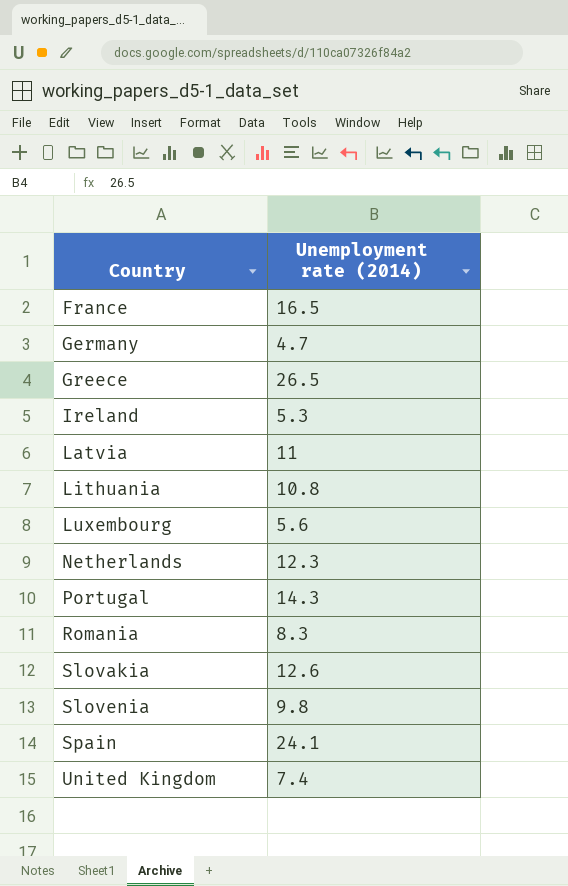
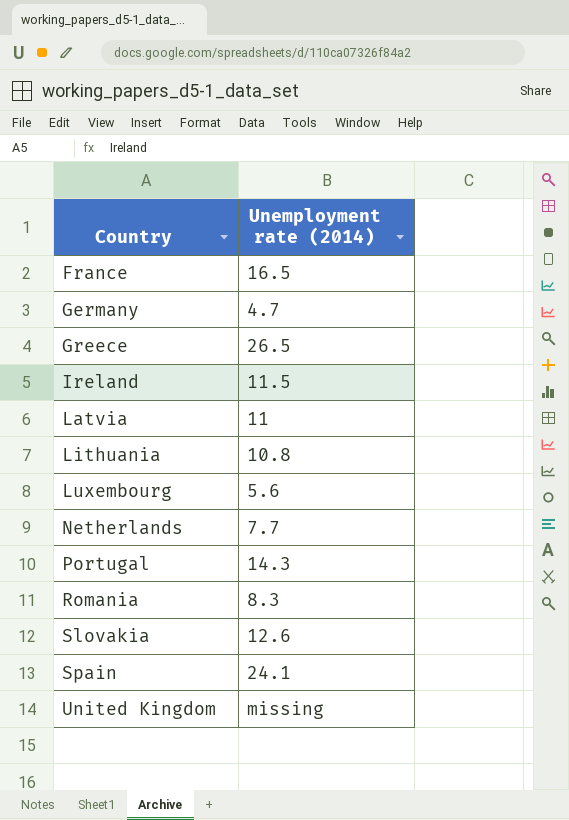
row Slovenia: 9.8 -> none
Ireland | Unemployment rate (2014): 5.3 -> 11.5
Netherlands | Unemployment rate (2014): 12.3 -> 7.7
United Kingdom | Unemployment rate (2014): 7.4 -> missing

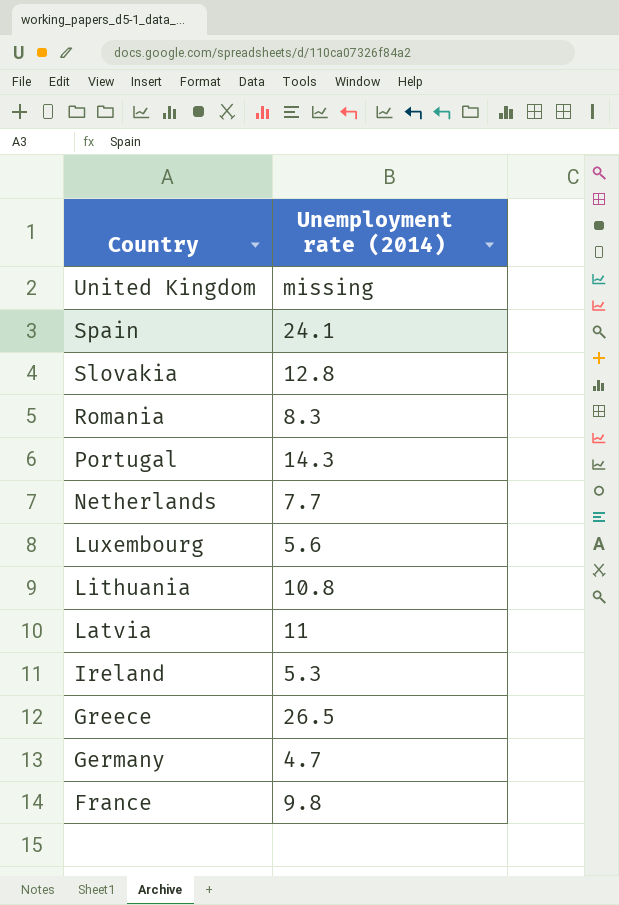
row order: Country ascending -> Country descending
Slovakia | Unemployment rate (2014): 12.6 -> 12.8
Ireland | Unemployment rate (2014): 11.5 -> 5.3
France | Unemployment rate (2014): 16.5 -> 9.8

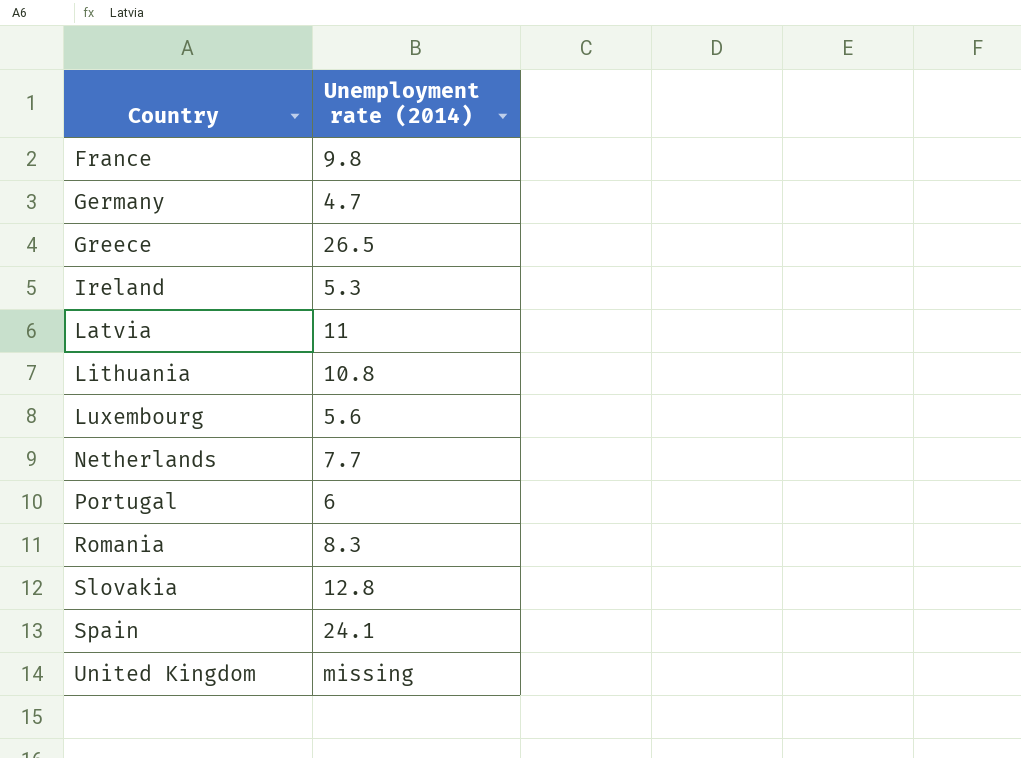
row order: Country descending -> Country ascending
Portugal | Unemployment rate (2014): 14.3 -> 6

